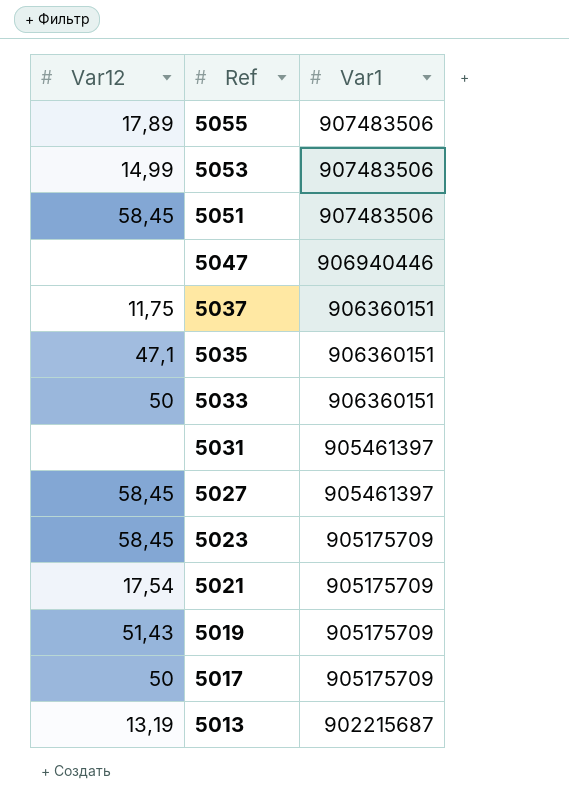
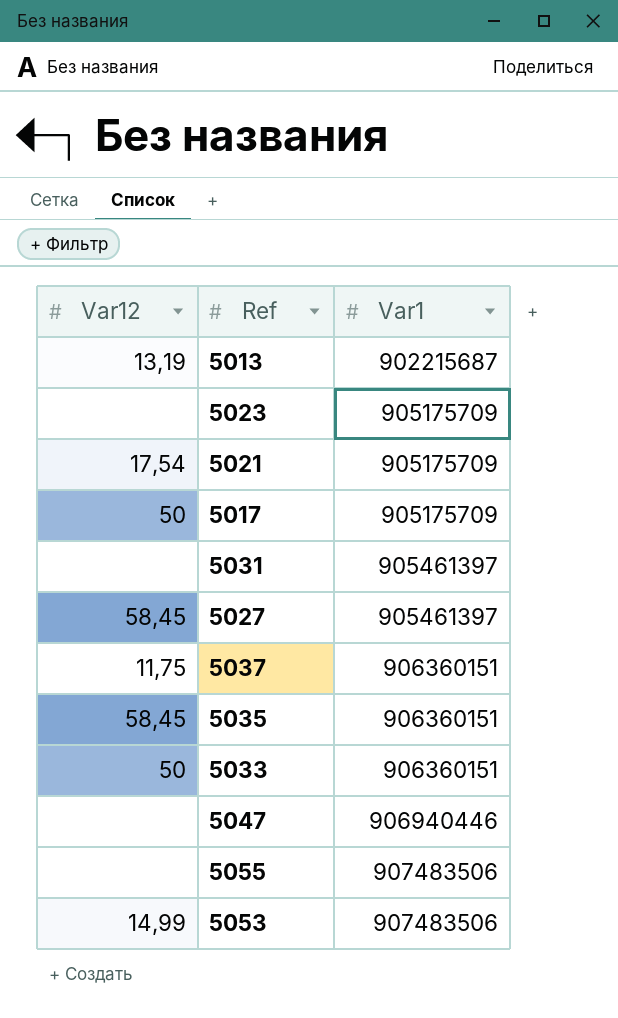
row order: Ref descending -> Var1 ascending
row 5051: 58,45 | 907483506 -> none
row 5019: 51,43 | 905175709 -> none
5023 | Var12: 58,45 -> none
5035 | Var12: 47,1 -> 58,45
5055 | Var12: 17,89 -> none

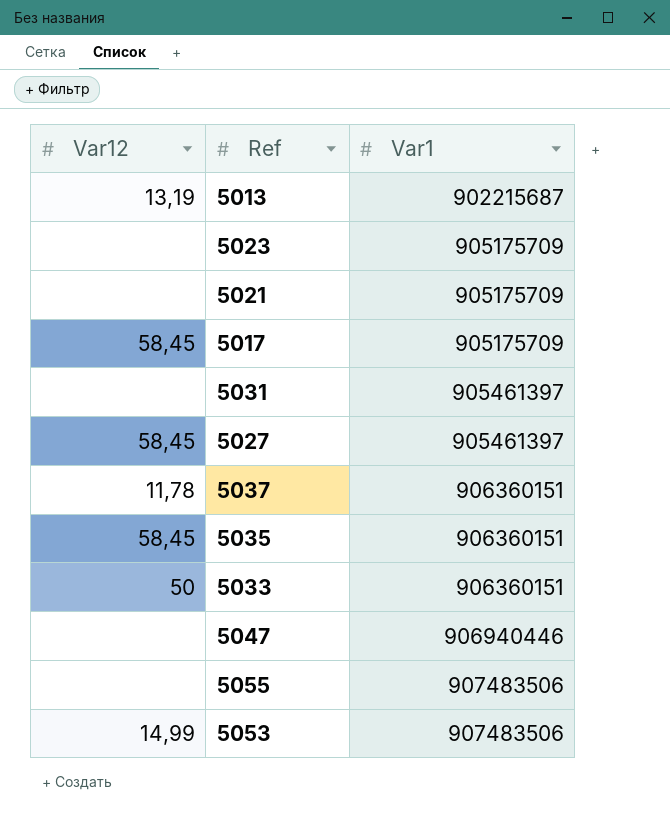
5021 | Var12: 17,54 -> none
5017 | Var12: 50 -> 58,45
5037 | Var12: 11,75 -> 11,78

